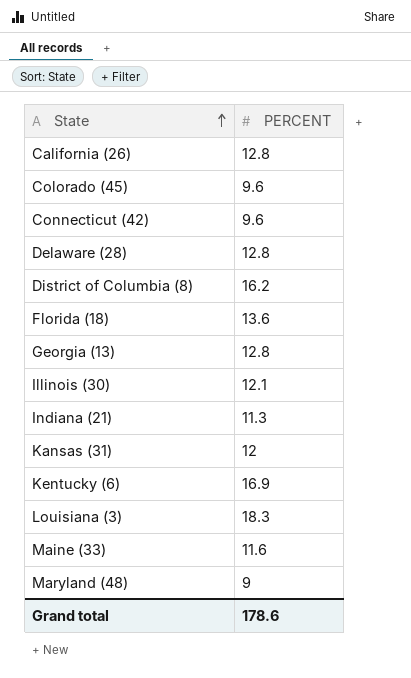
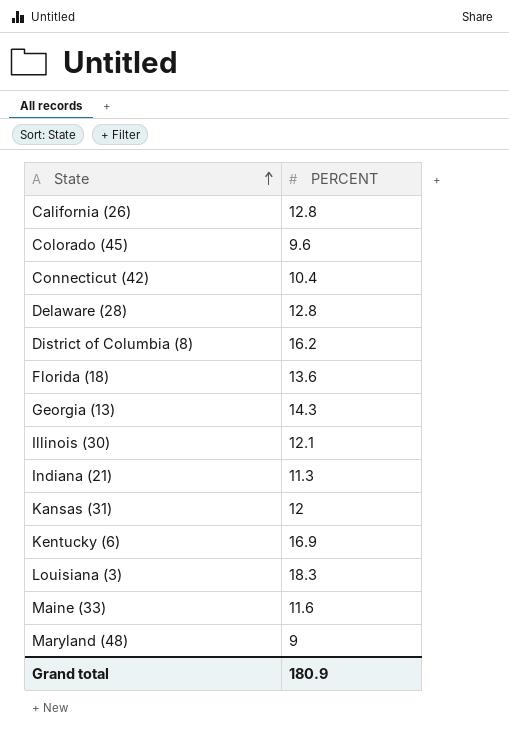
Connecticut (42) | PERCENT: 9.6 -> 10.4
Georgia (13) | PERCENT: 12.8 -> 14.3
Grand total | PERCENT: 178.6 -> 180.9

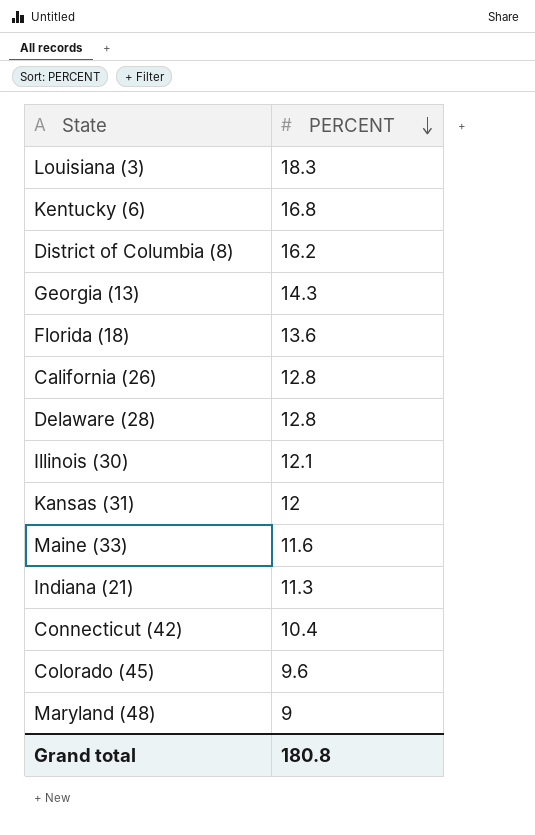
row order: State ascending -> PERCENT descending
Kentucky (6) | PERCENT: 16.9 -> 16.8
Grand total | PERCENT: 180.9 -> 180.8

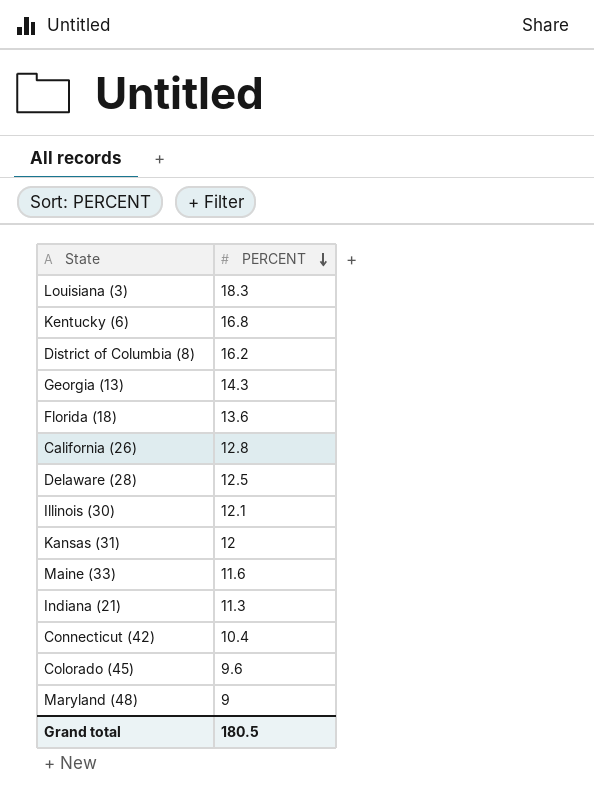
Delaware (28) | PERCENT: 12.8 -> 12.5
Grand total | PERCENT: 180.8 -> 180.5

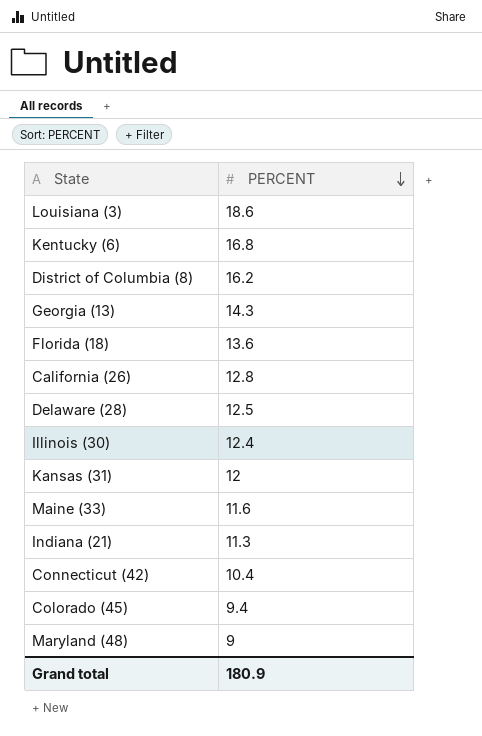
Louisiana (3) | PERCENT: 18.3 -> 18.6
Illinois (30) | PERCENT: 12.1 -> 12.4
Colorado (45) | PERCENT: 9.6 -> 9.4
Grand total | PERCENT: 180.5 -> 180.9

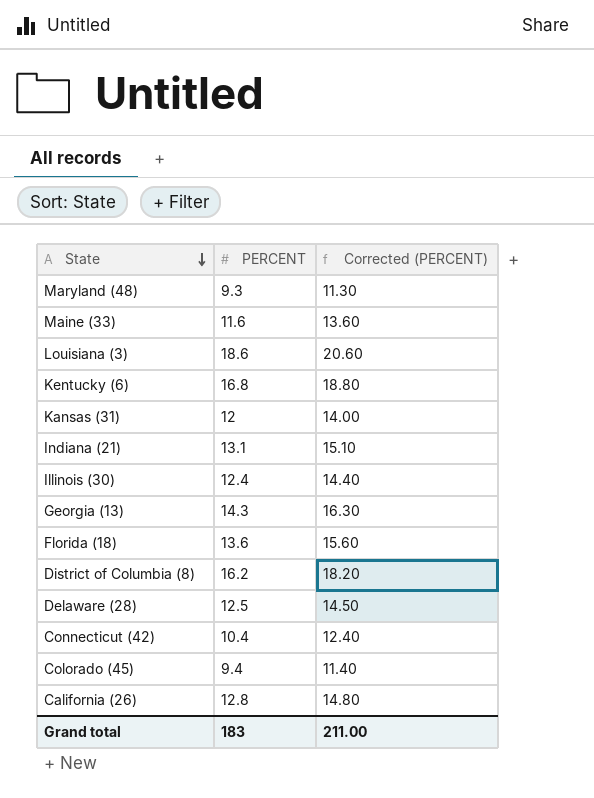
row order: PERCENT descending -> State descending
column Corrected (PERCENT) | formula: none -> [PERCENT] + 2
Maryland (48) | PERCENT: 9 -> 9.3
Indiana (21) | PERCENT: 11.3 -> 13.1
Grand total | PERCENT: 180.9 -> 183

